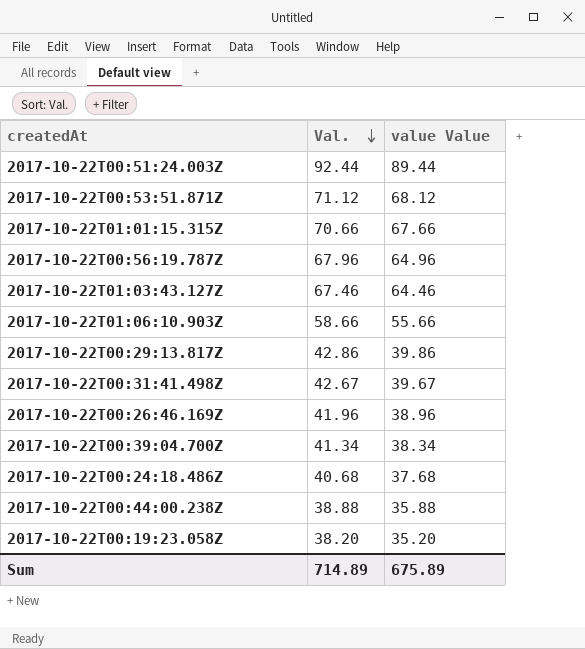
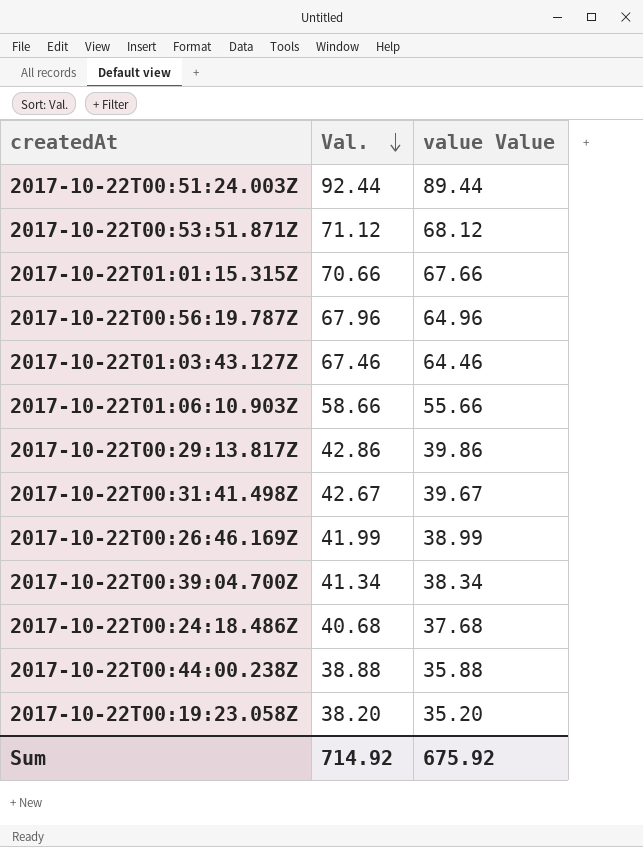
2017-10-22T00:26:46.169Z | Val.: 41.96 -> 41.99
2017-10-22T00:26:46.169Z | value Value: 38.96 -> 38.99
Sum | Val.: 714.89 -> 714.92
Sum | value Value: 675.89 -> 675.92

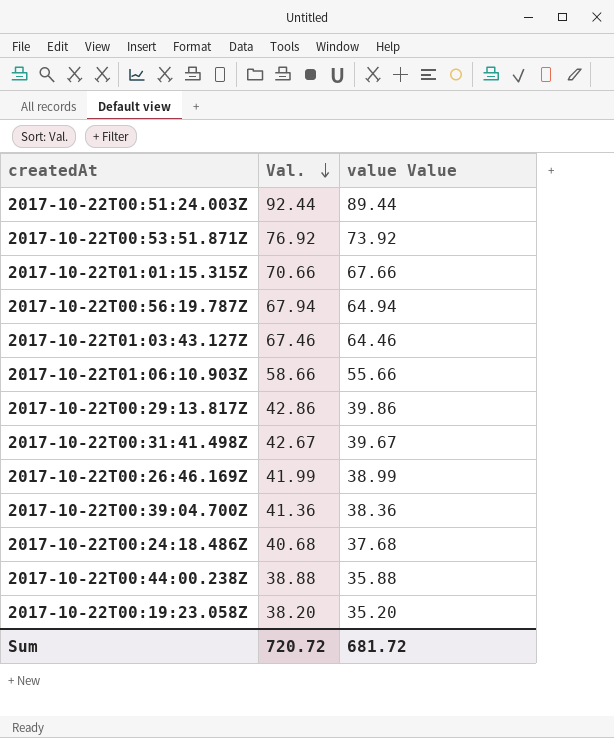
2017-10-22T00:53:51.871Z | Val.: 71.12 -> 76.92
2017-10-22T00:53:51.871Z | value Value: 68.12 -> 73.92
2017-10-22T00:56:19.787Z | Val.: 67.96 -> 67.94
2017-10-22T00:56:19.787Z | value Value: 64.96 -> 64.94
2017-10-22T00:39:04.700Z | Val.: 41.34 -> 41.36
2017-10-22T00:39:04.700Z | value Value: 38.34 -> 38.36
Sum | Val.: 714.92 -> 720.72
Sum | value Value: 675.92 -> 681.72

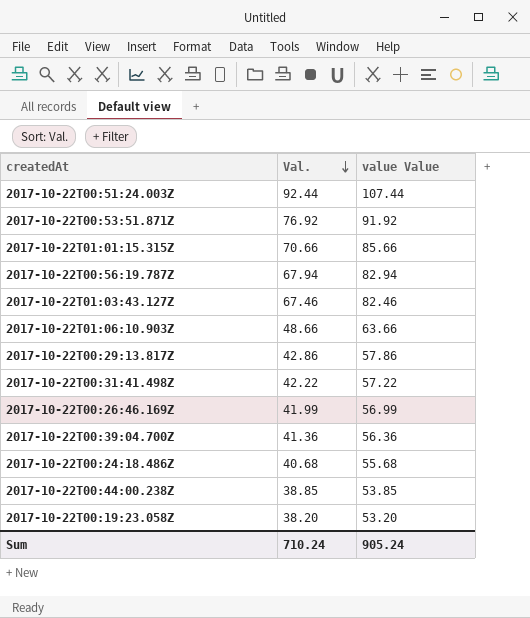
column value Value | formula: [Val.] - 3 -> [Val.] + 15
2017-10-22T01:06:10.903Z | Val.: 58.66 -> 48.66
2017-10-22T00:31:41.498Z | Val.: 42.67 -> 42.22
2017-10-22T00:44:00.238Z | Val.: 38.88 -> 38.85
Sum | Val.: 720.72 -> 710.24
Sum | value Value: 681.72 -> 905.24

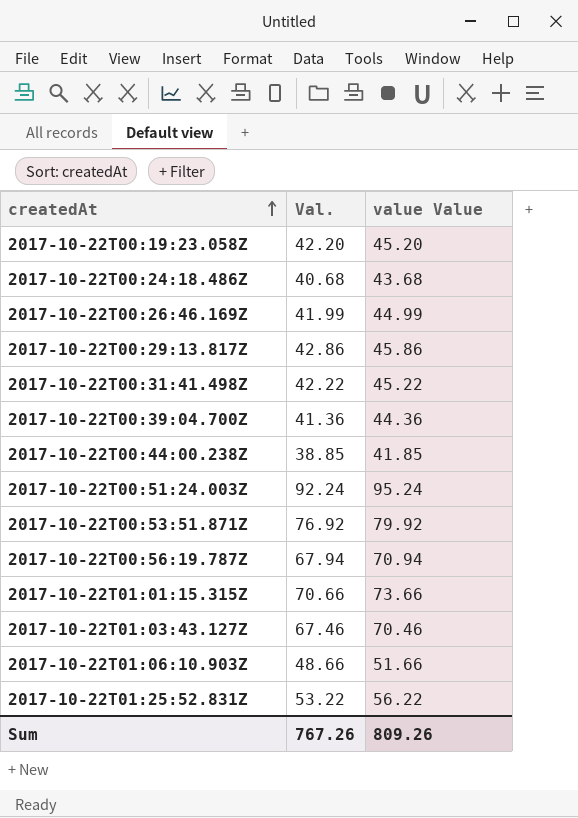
row order: Val. descending -> createdAt ascending
column value Value | formula: [Val.] + 15 -> [Val.] + 3
2017-10-22T00:19:23.058Z | Val.: 38.20 -> 42.20
2017-10-22T00:51:24.003Z | Val.: 92.44 -> 92.24
row 2017-10-22T01:25:52.831Z: none -> 53.22 | 56.22
Sum | Val.: 710.24 -> 767.26
Sum | value Value: 905.24 -> 809.26

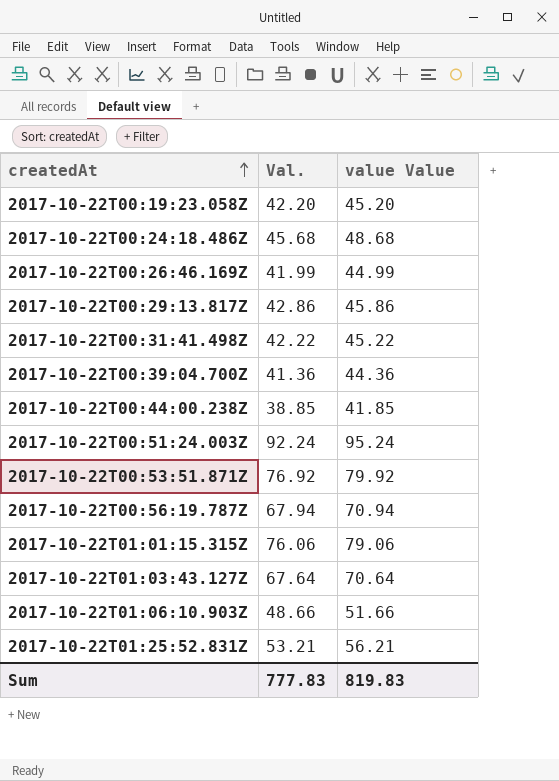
2017-10-22T00:24:18.486Z | Val.: 40.68 -> 45.68
2017-10-22T00:24:18.486Z | value Value: 43.68 -> 48.68
2017-10-22T01:01:15.315Z | Val.: 70.66 -> 76.06
2017-10-22T01:01:15.315Z | value Value: 73.66 -> 79.06
2017-10-22T01:03:43.127Z | Val.: 67.46 -> 67.64
2017-10-22T01:03:43.127Z | value Value: 70.46 -> 70.64
2017-10-22T01:25:52.831Z | Val.: 53.22 -> 53.21
2017-10-22T01:25:52.831Z | value Value: 56.22 -> 56.21
Sum | Val.: 767.26 -> 777.83
Sum | value Value: 809.26 -> 819.83

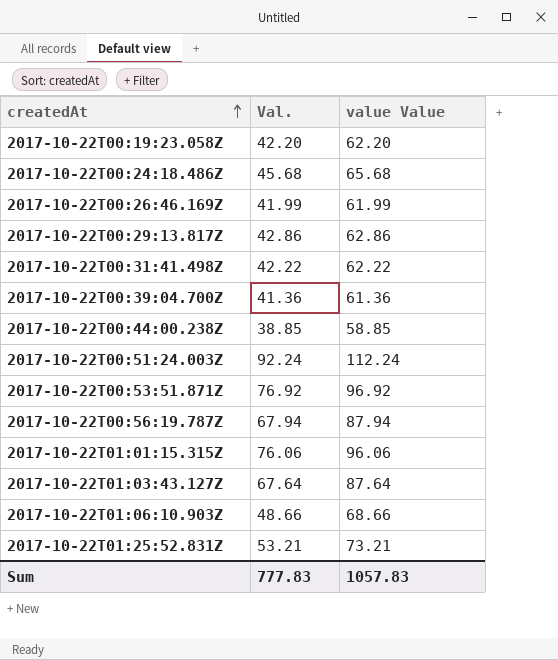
column value Value | formula: [Val.] + 3 -> [Val.] + 20
Sum | value Value: 819.83 -> 1057.83

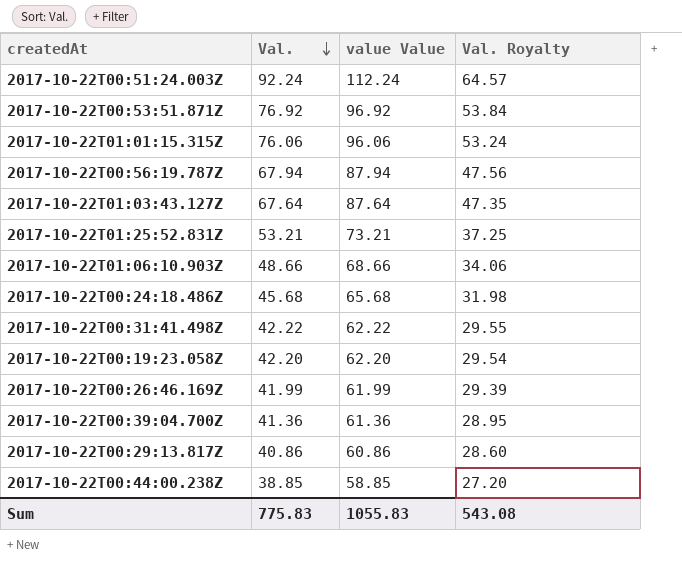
row order: createdAt ascending -> Val. descending
column Val. Royalty | formula: none -> [Val.] * 0.7
2017-10-22T00:29:13.817Z | Val.: 42.86 -> 40.86
2017-10-22T00:29:13.817Z | value Value: 62.86 -> 60.86
Sum | Val.: 777.83 -> 775.83
Sum | value Value: 1057.83 -> 1055.83

